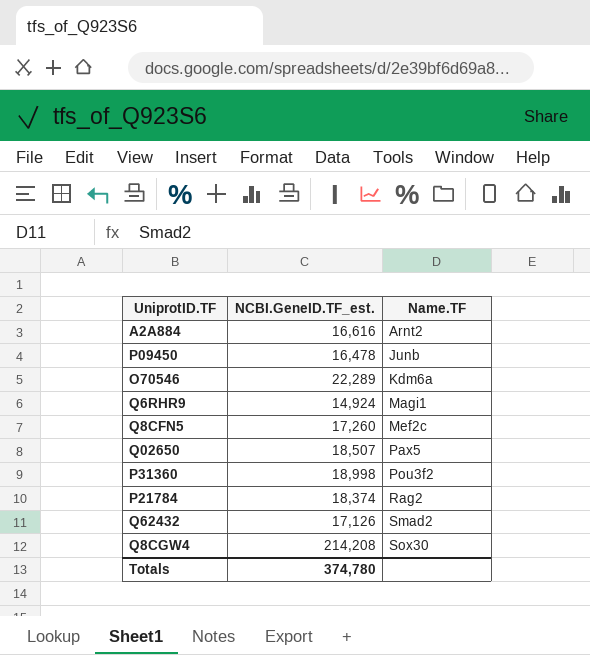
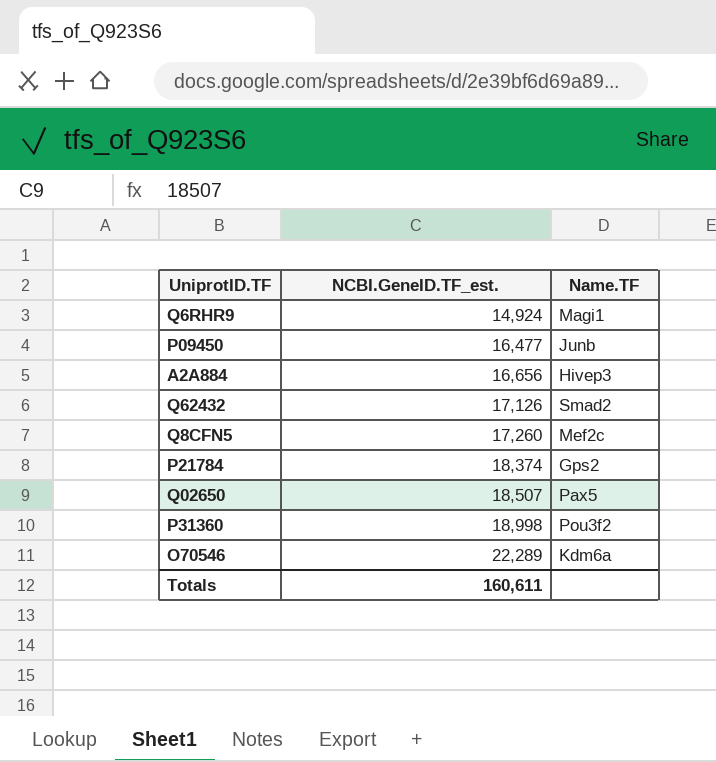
row order: Name.TF ascending -> NCBI.GeneID.TF_est. ascending
row Q8CGW4: 214,208 | Sox30 -> none
P09450 | NCBI.GeneID.TF_est.: 16,478 -> 16,477
A2A884 | NCBI.GeneID.TF_est.: 16,616 -> 16,656
A2A884 | Name.TF: Arnt2 -> Hivep3
P21784 | Name.TF: Rag2 -> Gps2
Totals | NCBI.GeneID.TF_est.: 374,780 -> 160,611

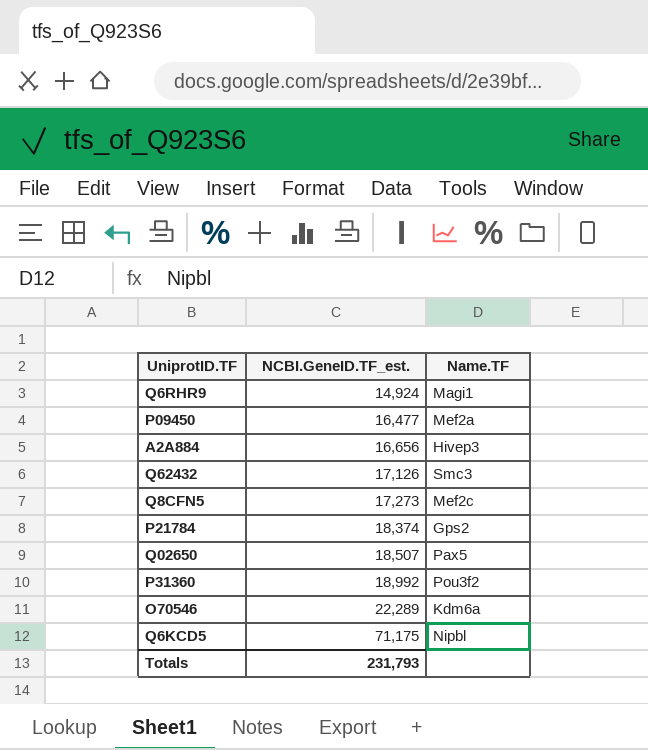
P09450 | Name.TF: Junb -> Mef2a
Q62432 | Name.TF: Smad2 -> Smc3
Q8CFN5 | NCBI.GeneID.TF_est.: 17,260 -> 17,273
P31360 | NCBI.GeneID.TF_est.: 18,998 -> 18,992
row Q6KCD5: none -> 71,175 | Nipbl
Totals | NCBI.GeneID.TF_est.: 160,611 -> 231,793

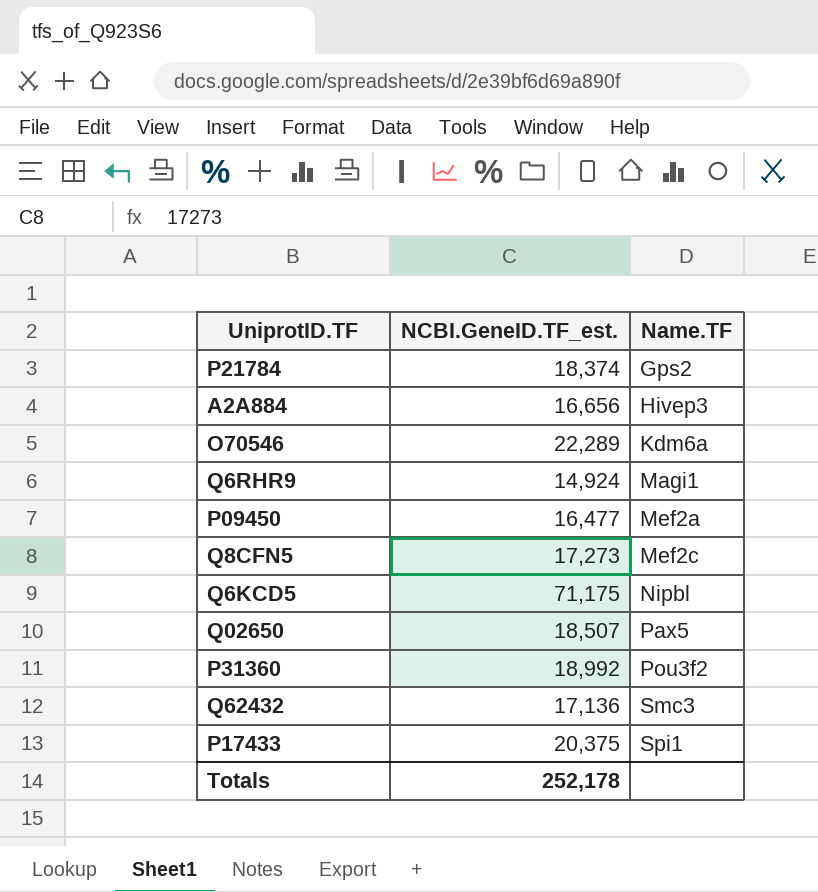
row order: NCBI.GeneID.TF_est. ascending -> Name.TF ascending
Q62432 | NCBI.GeneID.TF_est.: 17,126 -> 17,136
row P17433: none -> 20,375 | Spi1
Totals | NCBI.GeneID.TF_est.: 231,793 -> 252,178

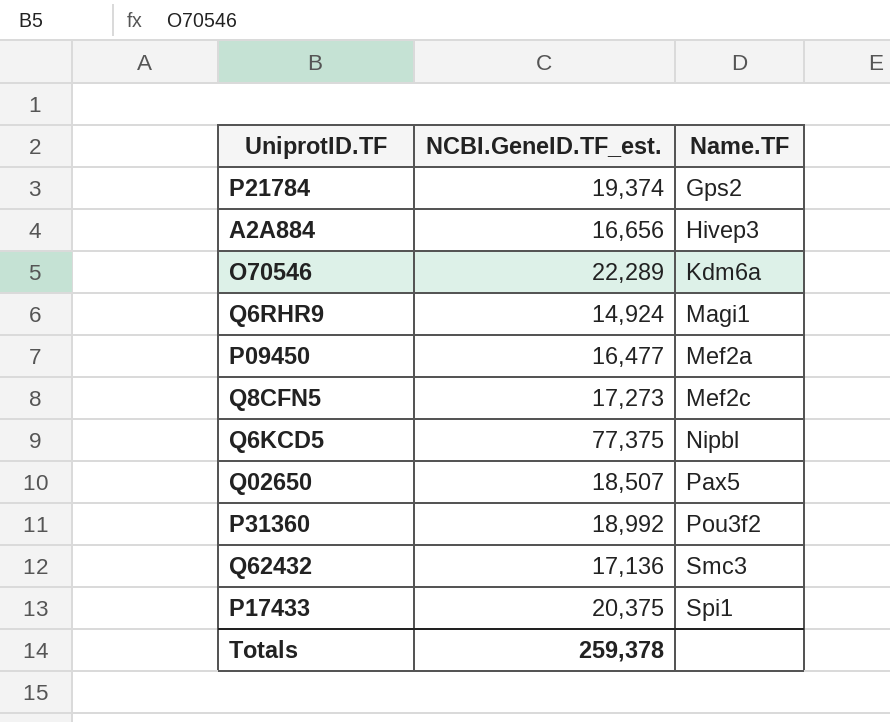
P21784 | NCBI.GeneID.TF_est.: 18,374 -> 19,374
Q6KCD5 | NCBI.GeneID.TF_est.: 71,175 -> 77,375
Totals | NCBI.GeneID.TF_est.: 252,178 -> 259,378

